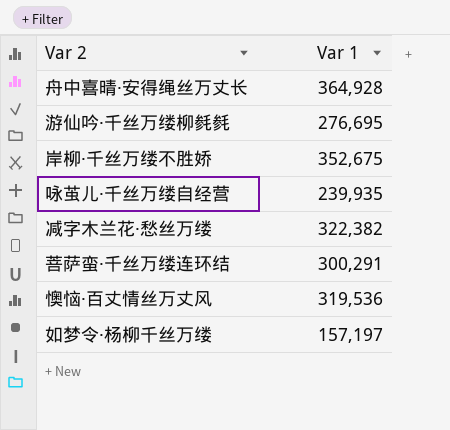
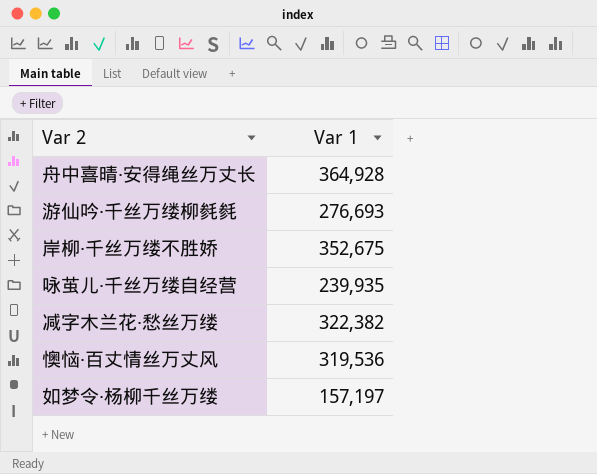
row 菩萨蛮·千丝万缕连环结: 300,291 -> none
游仙吟·千丝万缕柳毵毵 | Var 1: 276,695 -> 276,693

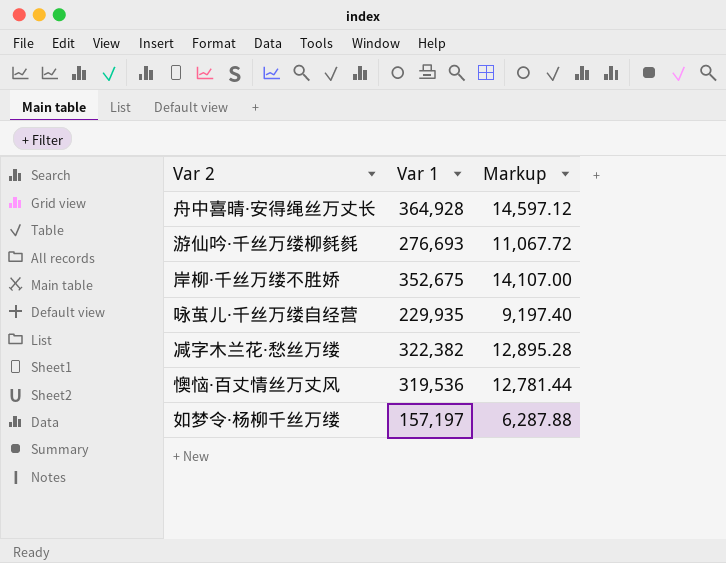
column Markup | formula: none -> [Var 1] * 0.04
咏茧儿·千丝万缕自经营 | Var 1: 239,935 -> 229,935

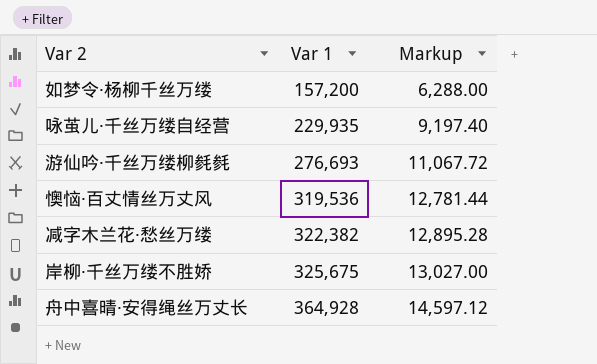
row order: none -> Var 1 ascending
如梦令·杨柳千丝万缕 | Var 1: 157,197 -> 157,200
如梦令·杨柳千丝万缕 | Markup: 6,287.88 -> 6,288.00
岸柳·千丝万缕不胜娇 | Var 1: 352,675 -> 325,675
岸柳·千丝万缕不胜娇 | Markup: 14,107.00 -> 13,027.00

